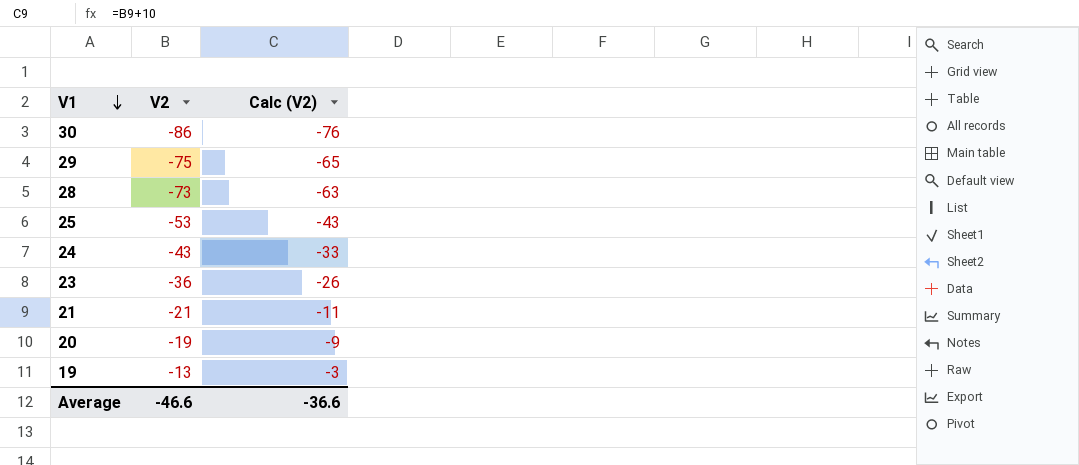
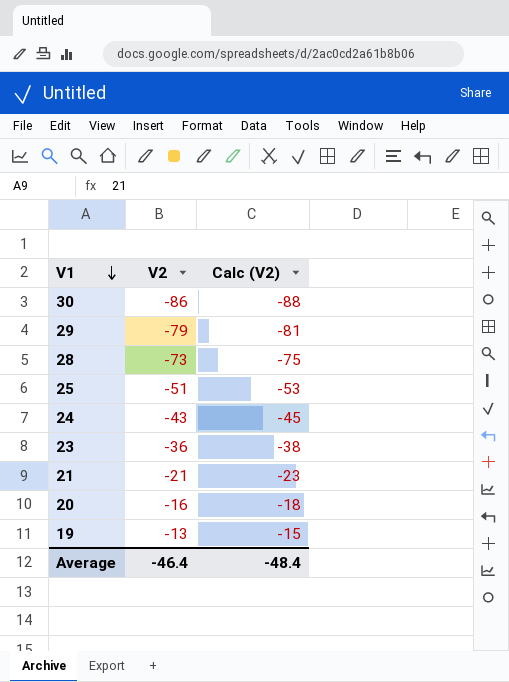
column Calc (V2) | formula: [V2] + 10 -> [V2] - 2
29 | V2: -75 -> -79
25 | V2: -53 -> -51
20 | V2: -19 -> -16
Average | V2: -46.6 -> -46.4
Average | Calc (V2): -36.6 -> -48.4

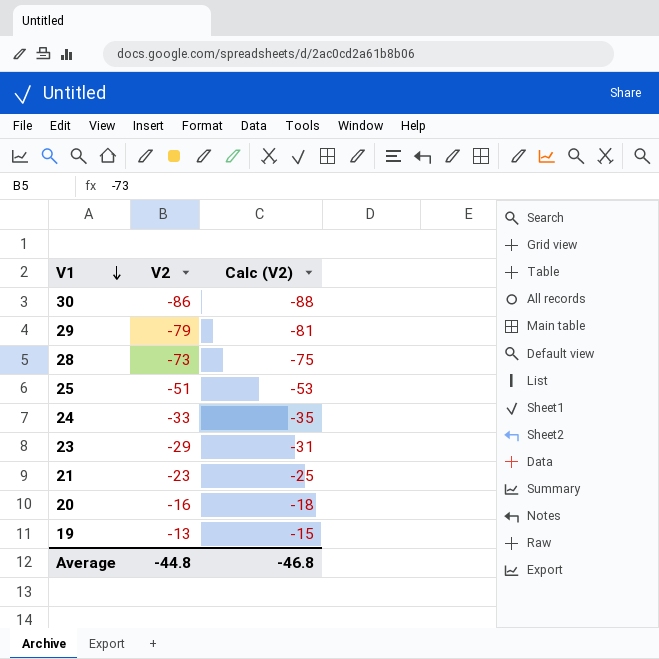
24 | V2: -43 -> -33
24 | Calc (V2): -45 -> -35
23 | V2: -36 -> -29
23 | Calc (V2): -38 -> -31
21 | V2: -21 -> -23
21 | Calc (V2): -23 -> -25
Average | V2: -46.4 -> -44.8
Average | Calc (V2): -48.4 -> -46.8

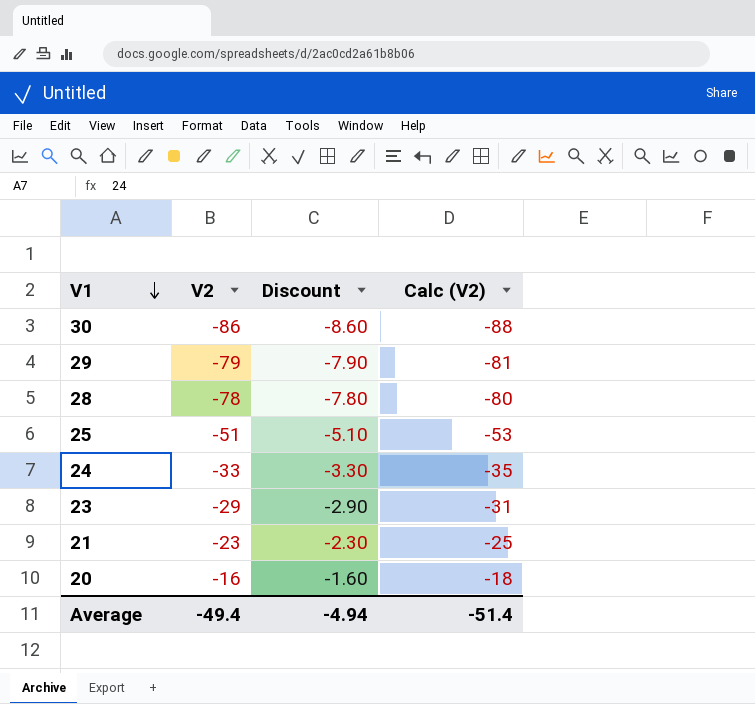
column Discount | formula: none -> [V2] * 0.1
row 19: -13 | -15 -> none
28 | V2: -73 -> -78
28 | Calc (V2): -75 -> -80
Average | V2: -44.8 -> -49.4
Average | Calc (V2): -46.8 -> -51.4

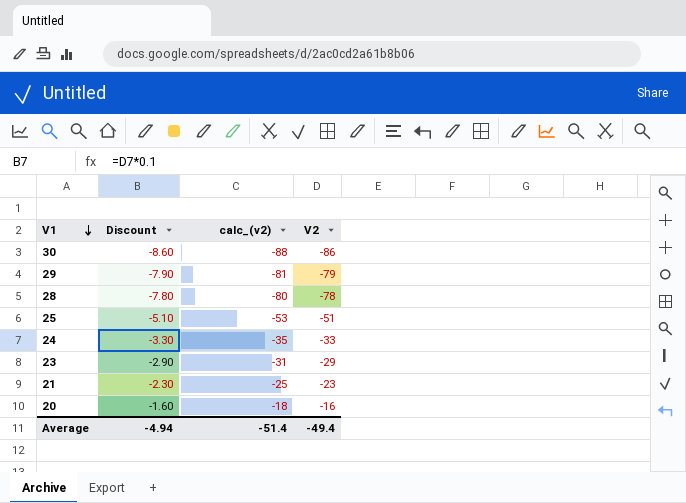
column name: Calc (V2) -> calc_(v2)
column V2 | position: 2 -> 4

